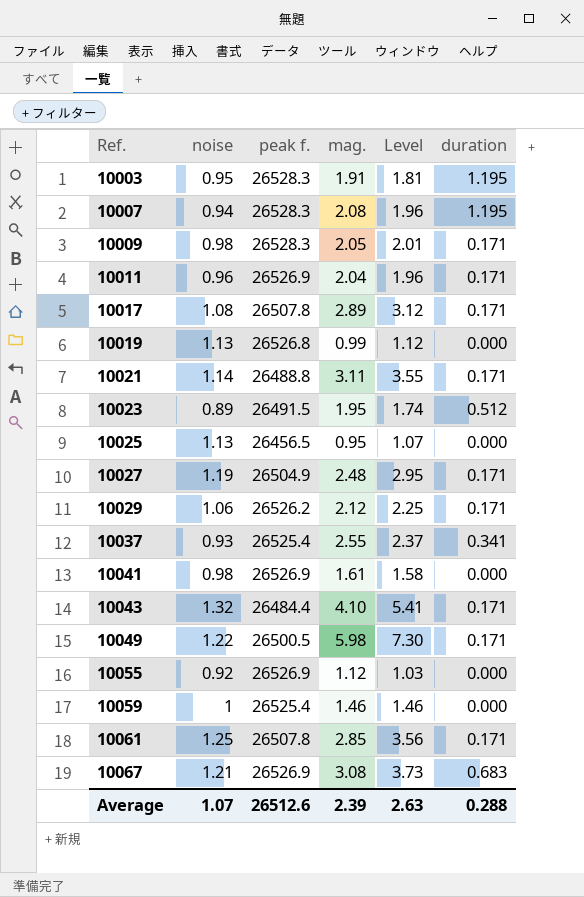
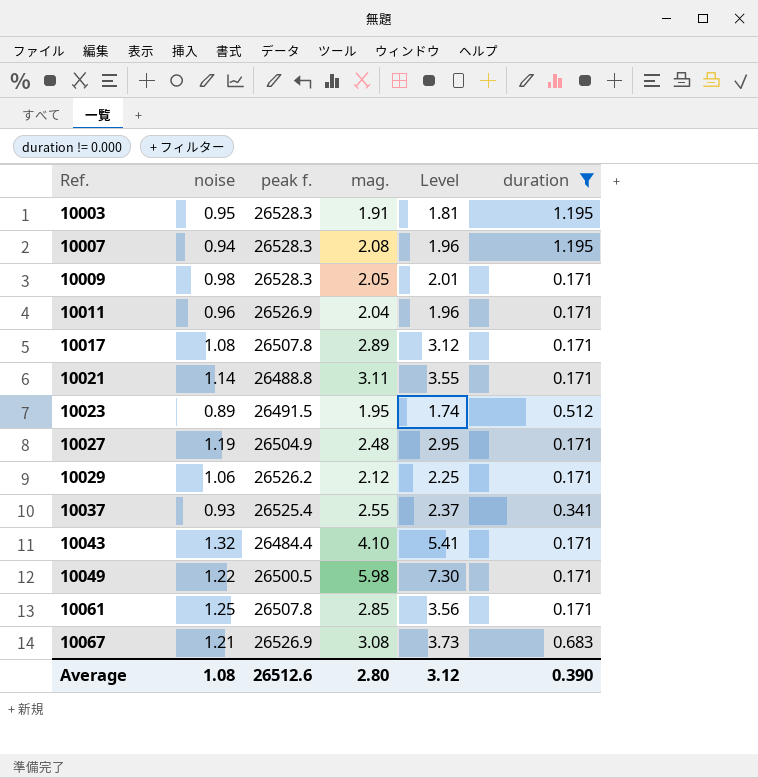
filter: none -> duration != 0.000
Average | noise: 1.07 -> 1.08
Average | mag.: 2.39 -> 2.80
Average | Level: 2.63 -> 3.12
Average | duration: 0.288 -> 0.390

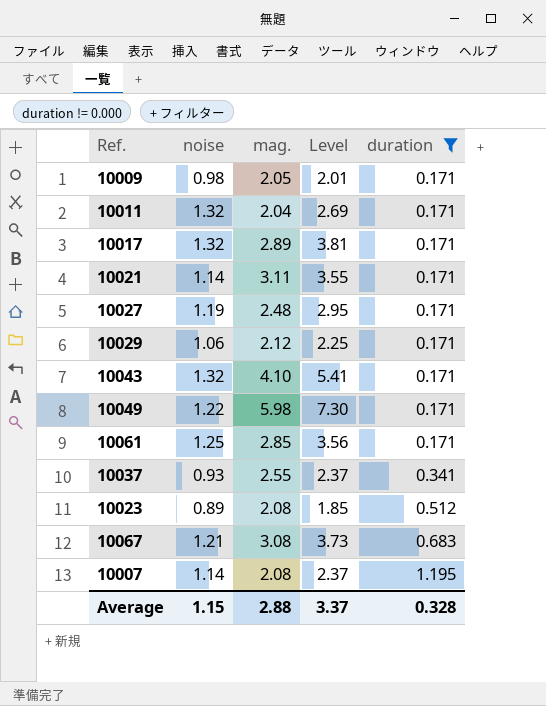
row order: Ref. ascending -> duration ascending
column peak f. | position: 3 -> none
row 10003: 0.95 | 26528.3 | 1.91 | 1.81 | 1.195 -> none
10011 | noise: 0.96 -> 1.32
10011 | Level: 1.96 -> 2.69
10017 | noise: 1.08 -> 1.32
10017 | Level: 3.12 -> 3.81
10023 | mag.: 1.95 -> 2.08
10023 | Level: 1.74 -> 1.85
10007 | noise: 0.94 -> 1.14
10007 | Level: 1.96 -> 2.37
Average | noise: 1.08 -> 1.15
Average | mag.: 2.80 -> 2.88
Average | Level: 3.12 -> 3.37
Average | duration: 0.390 -> 0.328

